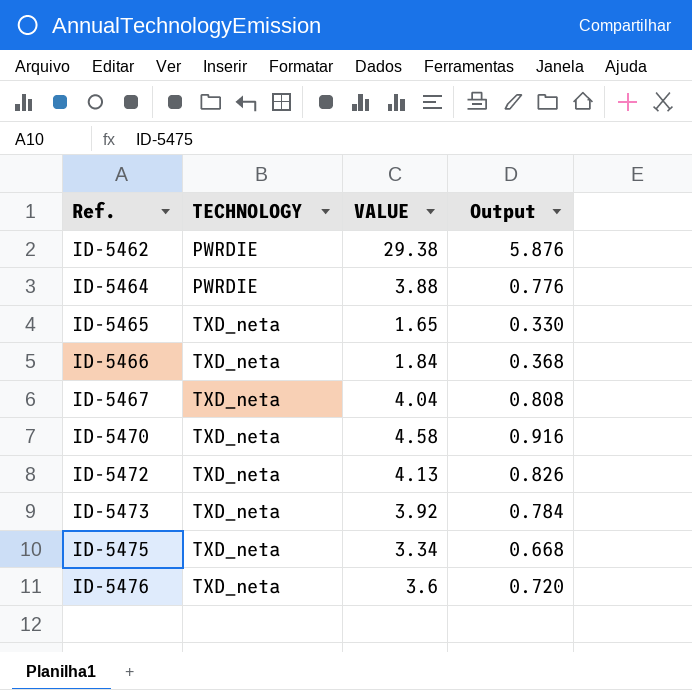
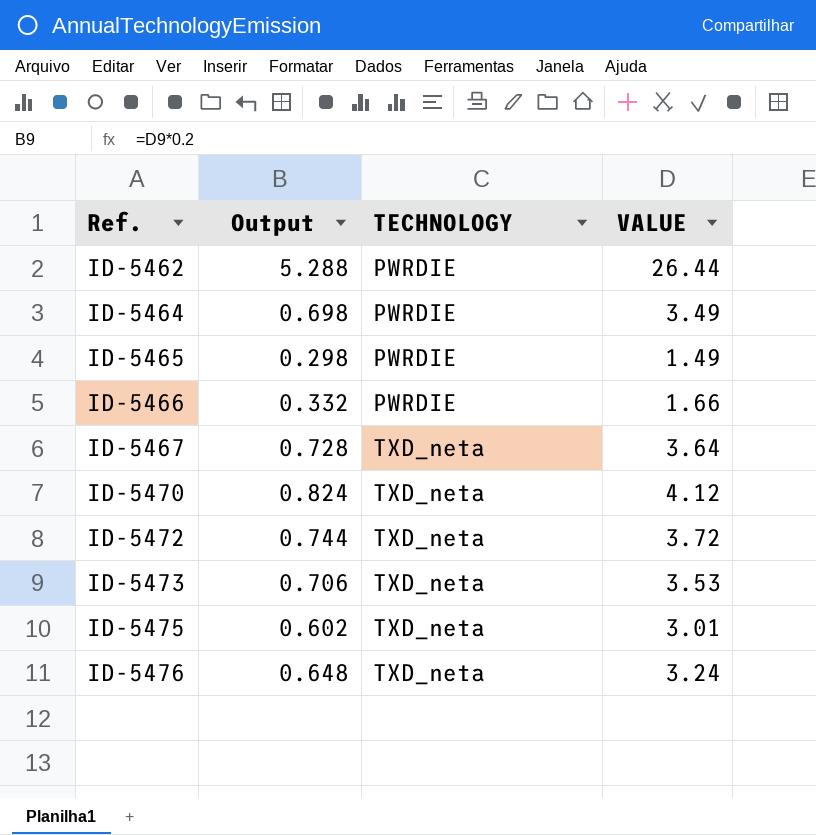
column Output | position: 4 -> 2
ID-5462 | Output: 5.876 -> 5.288
ID-5462 | VALUE: 29.38 -> 26.44
ID-5464 | Output: 0.776 -> 0.698
ID-5464 | VALUE: 3.88 -> 3.49
ID-5465 | Output: 0.330 -> 0.298
ID-5465 | TECHNOLOGY: TXD_neta -> PWRDIE
ID-5465 | VALUE: 1.65 -> 1.49
ID-5466 | Output: 0.368 -> 0.332
ID-5466 | TECHNOLOGY: TXD_neta -> PWRDIE
ID-5466 | VALUE: 1.84 -> 1.66
ID-5467 | Output: 0.808 -> 0.728
ID-5467 | VALUE: 4.04 -> 3.64
ID-5470 | Output: 0.916 -> 0.824
ID-5470 | VALUE: 4.58 -> 4.12
ID-5472 | Output: 0.826 -> 0.744
ID-5472 | VALUE: 4.13 -> 3.72
ID-5473 | Output: 0.784 -> 0.706
ID-5473 | VALUE: 3.92 -> 3.53
ID-5475 | Output: 0.668 -> 0.602
ID-5475 | VALUE: 3.34 -> 3.01
ID-5476 | Output: 0.720 -> 0.648
ID-5476 | VALUE: 3.6 -> 3.24

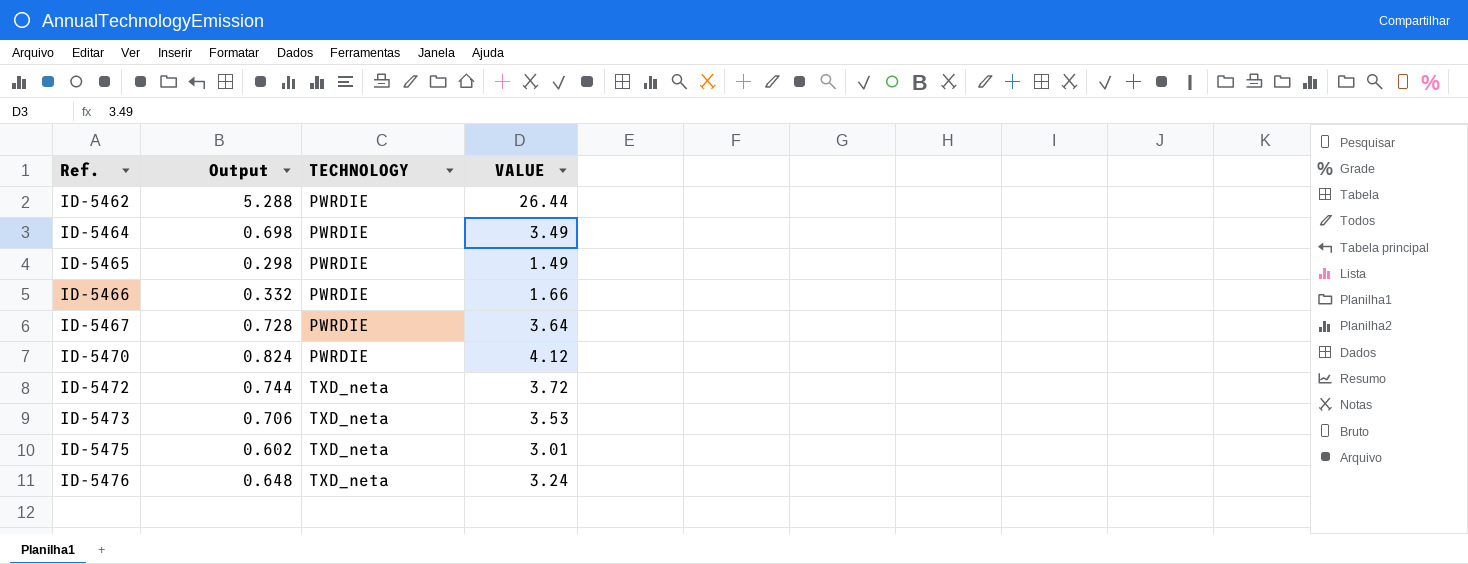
ID-5467 | TECHNOLOGY: TXD_neta -> PWRDIE
ID-5470 | TECHNOLOGY: TXD_neta -> PWRDIE

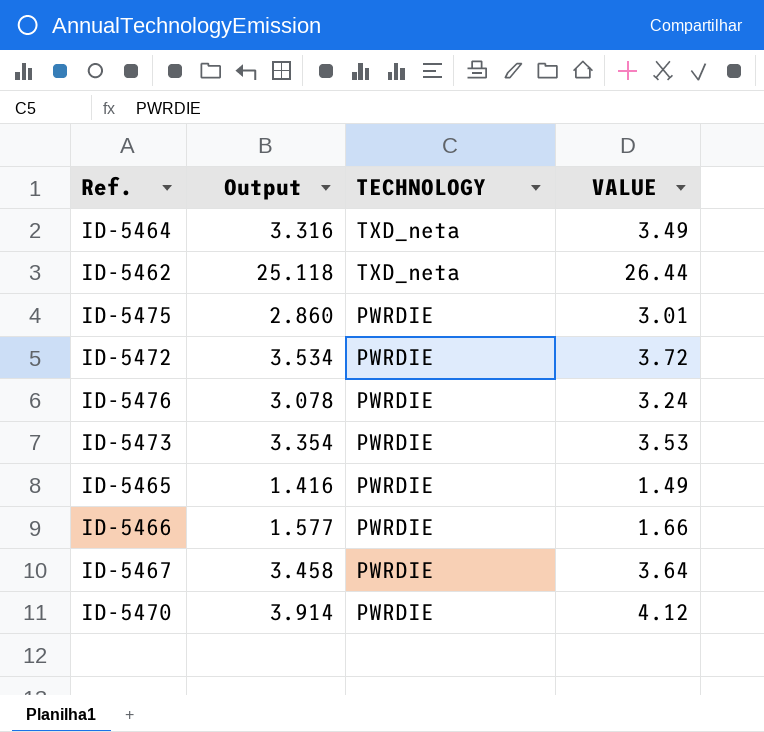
row order: Ref. ascending -> TECHNOLOGY descending
column Output | formula: [VALUE] * 0.2 -> [VALUE] * 0.95
ID-5464 | TECHNOLOGY: PWRDIE -> TXD_neta
ID-5462 | TECHNOLOGY: PWRDIE -> TXD_neta
ID-5475 | TECHNOLOGY: TXD_neta -> PWRDIE
ID-5472 | TECHNOLOGY: TXD_neta -> PWRDIE
ID-5476 | TECHNOLOGY: TXD_neta -> PWRDIE
ID-5473 | TECHNOLOGY: TXD_neta -> PWRDIE

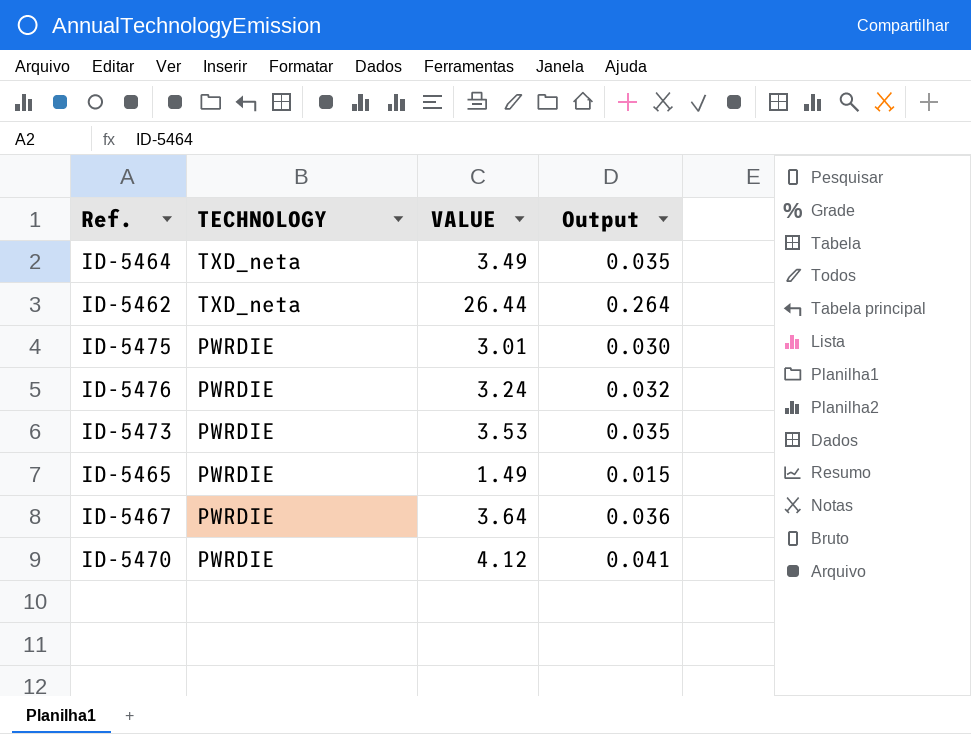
column Output | formula: [VALUE] * 0.95 -> [VALUE] * 0.01
column Output | position: 2 -> 4
row ID-5472: 3.534 | PWRDIE | 3.72 -> none
row ID-5466: 1.577 | PWRDIE | 1.66 -> none

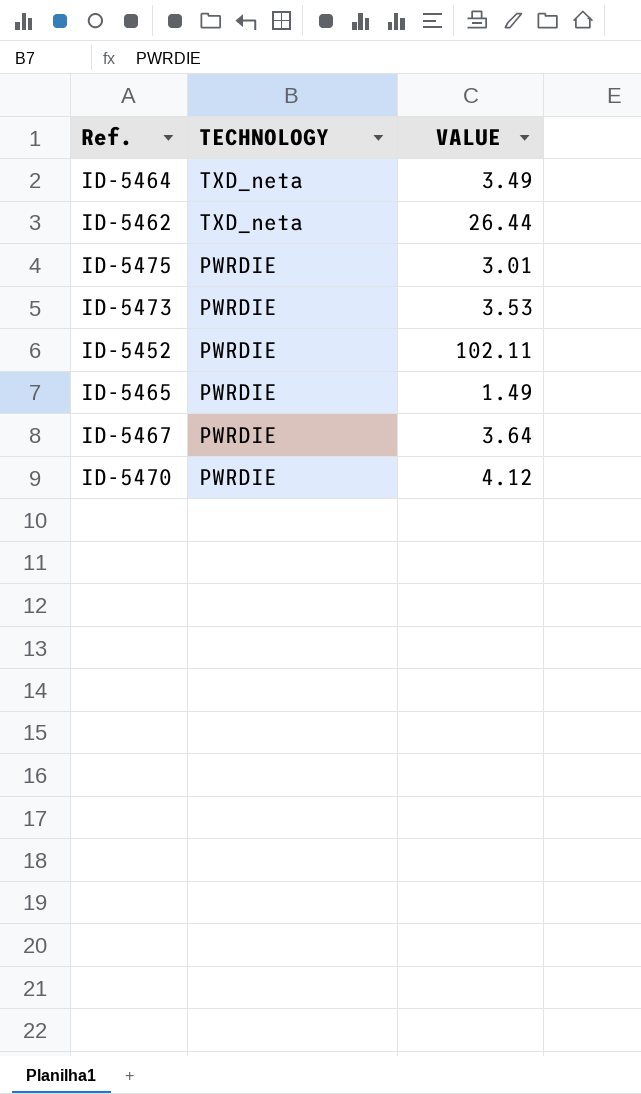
column Output | formula: [VALUE] * 0.01 -> none
row ID-5476: PWRDIE | 3.24 | 0.032 -> none
row ID-5452: none -> PWRDIE | 102.11

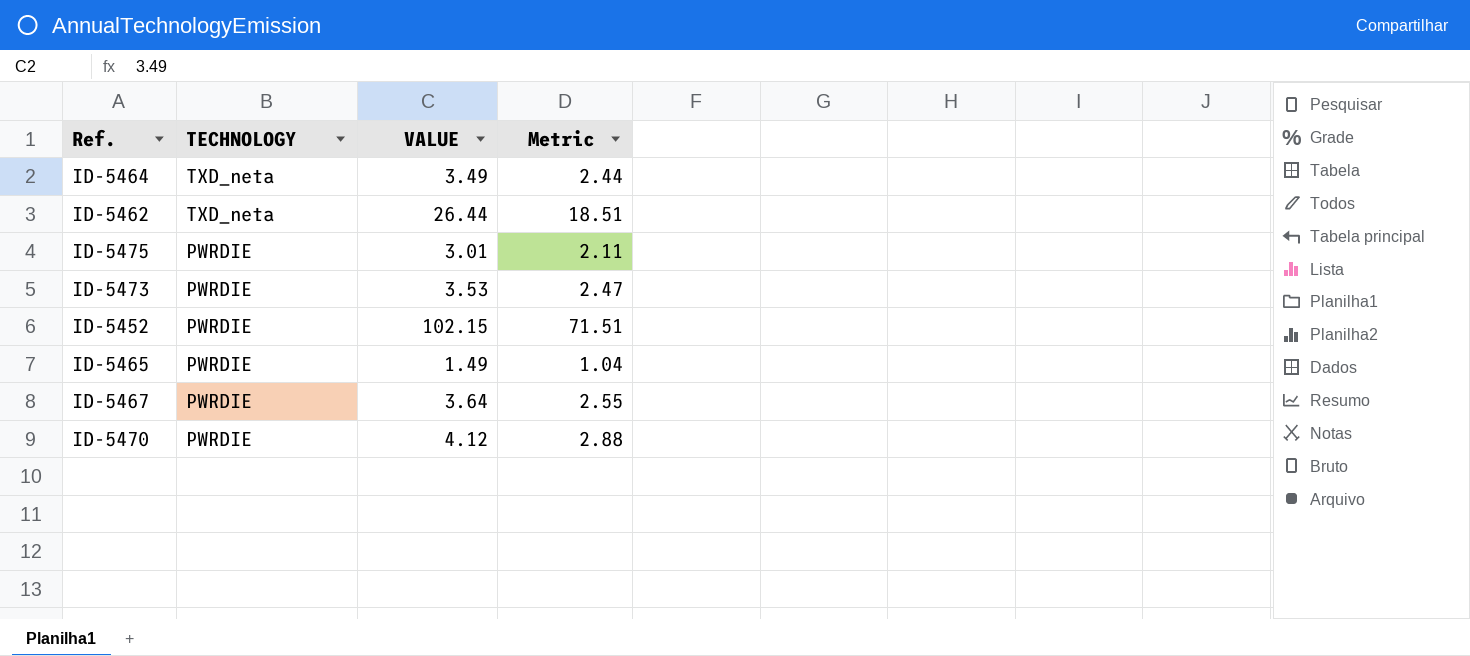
column Metric | formula: none -> [VALUE] * 0.7
ID-5452 | VALUE: 102.11 -> 102.15

